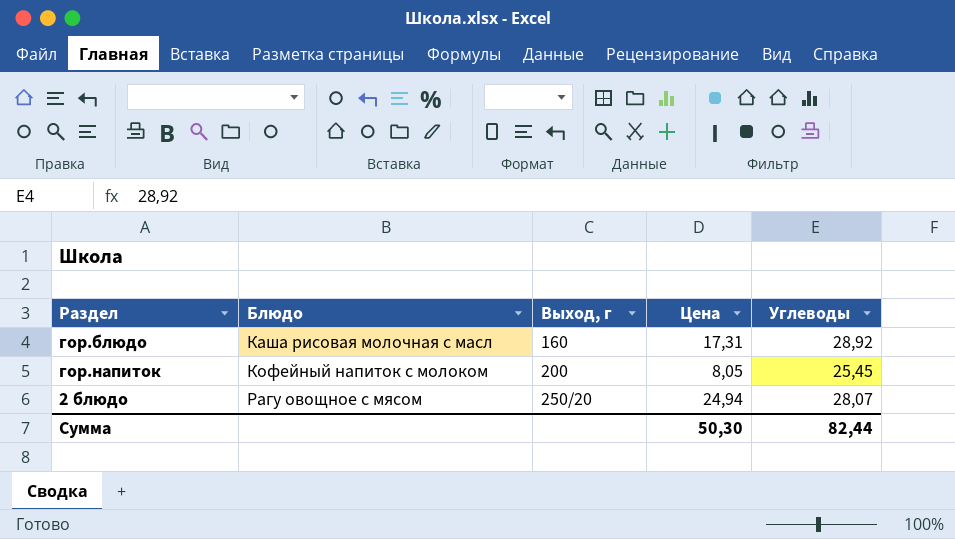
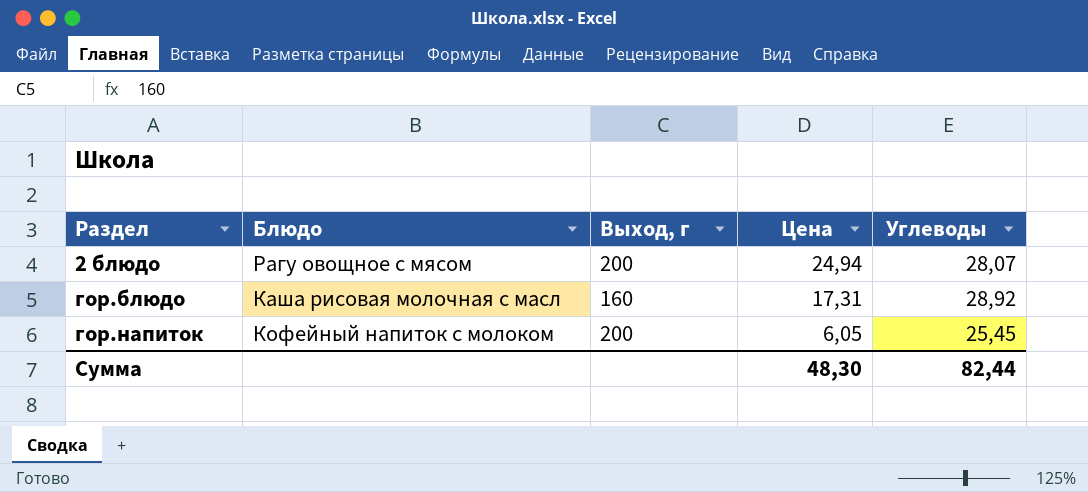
row order: Блюдо ascending -> Раздел ascending
2 блюдо | Выход, г: 250/20 -> 200
гор.напиток | Цена: 8,05 -> 6,05
Сумма | Цена: 50,30 -> 48,30

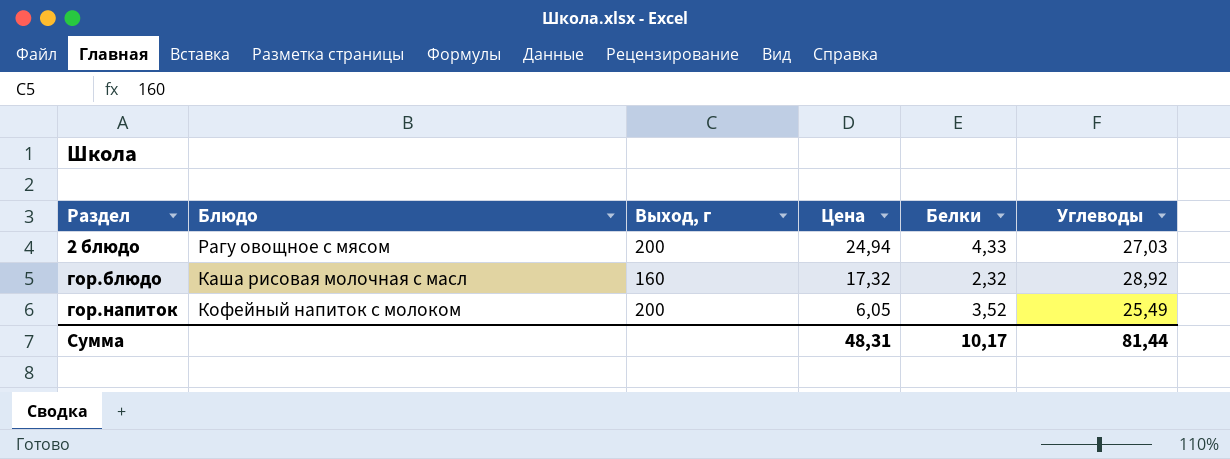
column Белки | position: none -> 5
2 блюдо | Углеводы: 28,07 -> 27,03
гор.блюдо | Цена: 17,31 -> 17,32
гор.напиток | Углеводы: 25,45 -> 25,49
Сумма | Цена: 48,30 -> 48,31
Сумма | Углеводы: 82,44 -> 81,44

